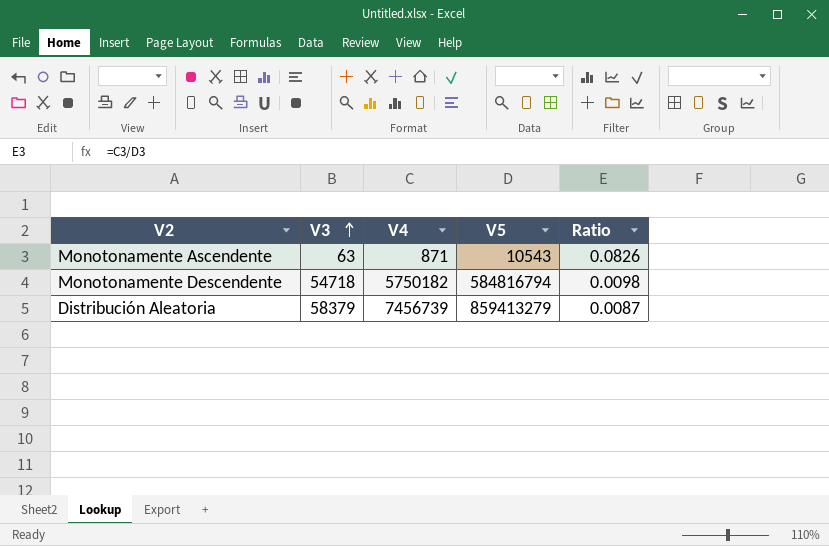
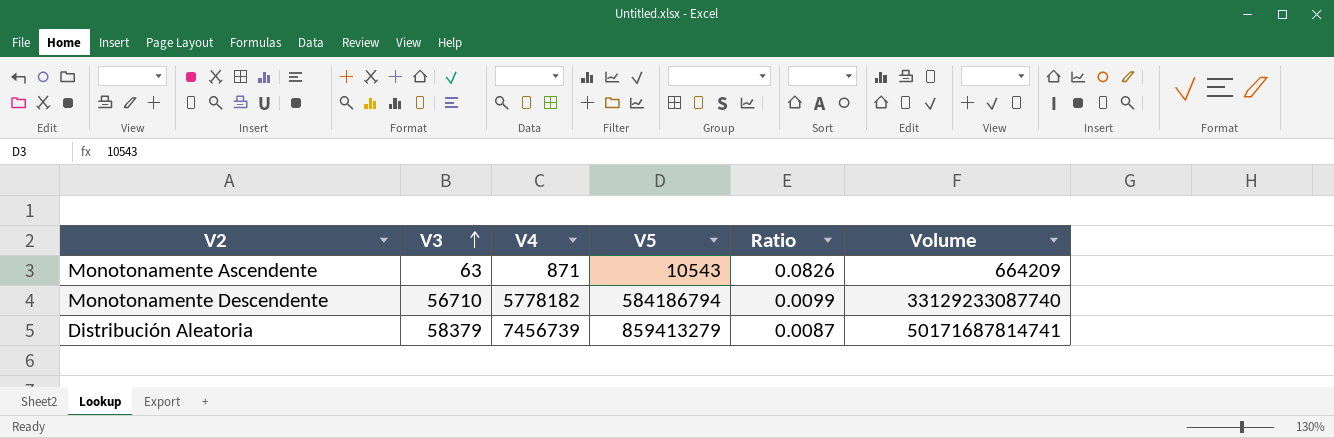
column Volume | formula: none -> [V3] * [V5]
Monotonamente Descendente | V3: 54718 -> 56710
Monotonamente Descendente | V4: 5750182 -> 5778182
Monotonamente Descendente | V5: 584816794 -> 584186794
Monotonamente Descendente | Ratio: 0.0098 -> 0.0099

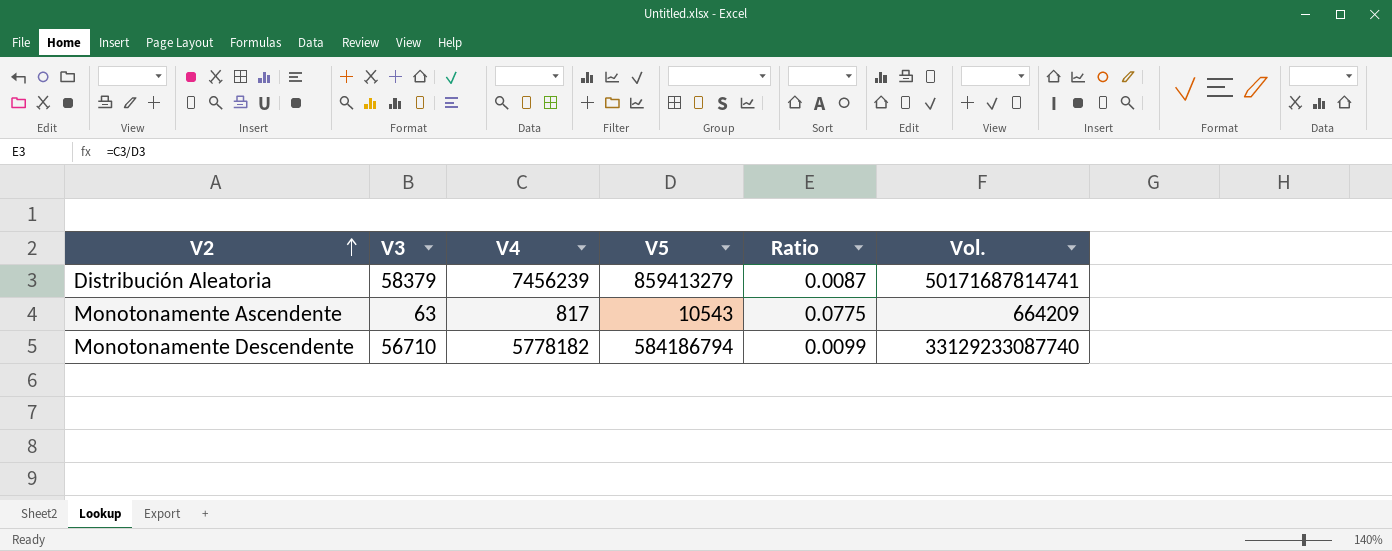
row order: V3 ascending -> V2 ascending
column name: Volume -> Vol.
Distribución Aleatoria | V4: 7456739 -> 7456239
Monotonamente Ascendente | V4: 871 -> 817
Monotonamente Ascendente | Ratio: 0.0826 -> 0.0775

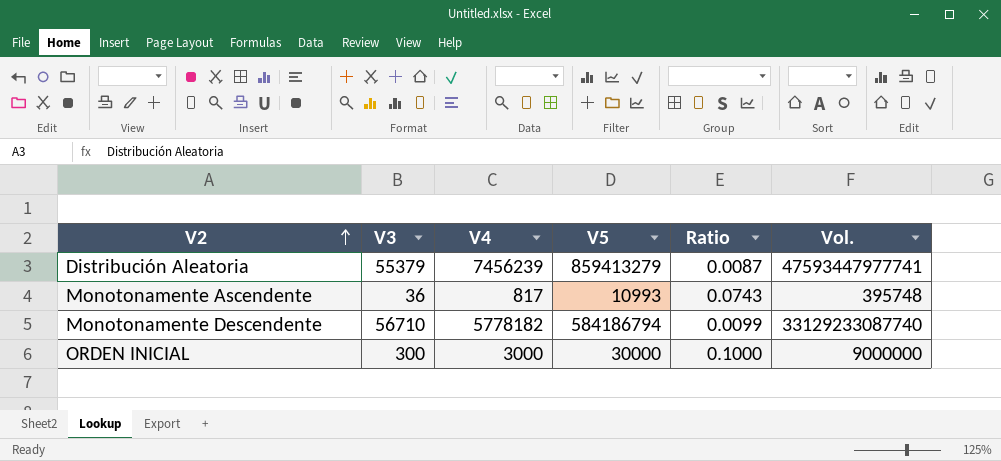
Distribución Aleatoria | V3: 58379 -> 55379
Distribución Aleatoria | Vol.: 50171687814741 -> 47593447977741
Monotonamente Ascendente | V3: 63 -> 36
Monotonamente Ascendente | V5: 10543 -> 10993
Monotonamente Ascendente | Ratio: 0.0775 -> 0.0743
Monotonamente Ascendente | Vol.: 664209 -> 395748
row ORDEN INICIAL: none -> 300 | 3000 | 30000 | 0.1000 | 9000000

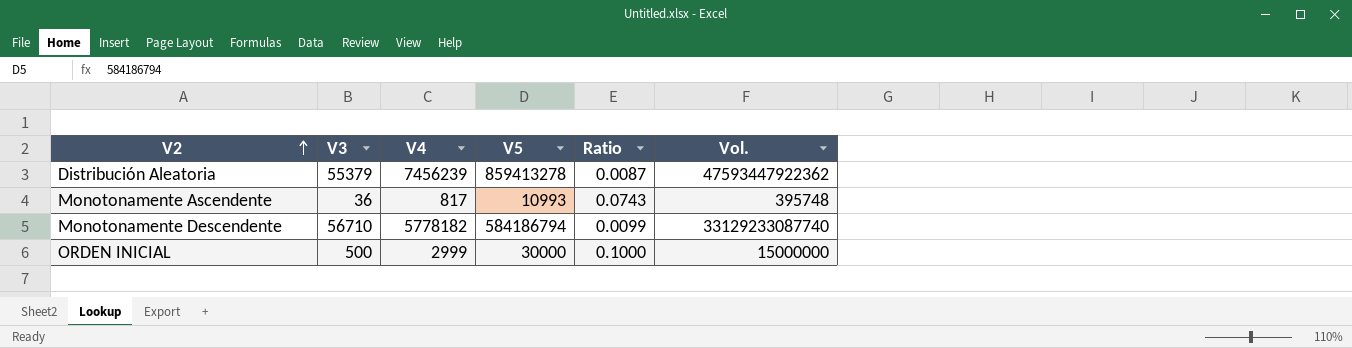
Distribución Aleatoria | V5: 859413279 -> 859413278
Distribución Aleatoria | Vol.: 47593447977741 -> 47593447922362
ORDEN INICIAL | V3: 300 -> 500
ORDEN INICIAL | V4: 3000 -> 2999
ORDEN INICIAL | Vol.: 9000000 -> 15000000

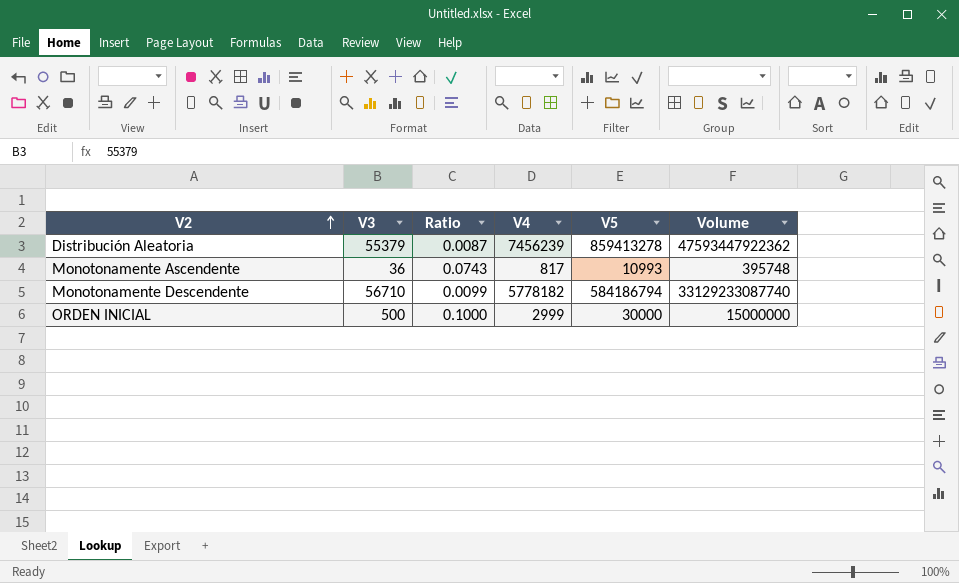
column Ratio | position: 5 -> 3
column name: Vol. -> Volume

